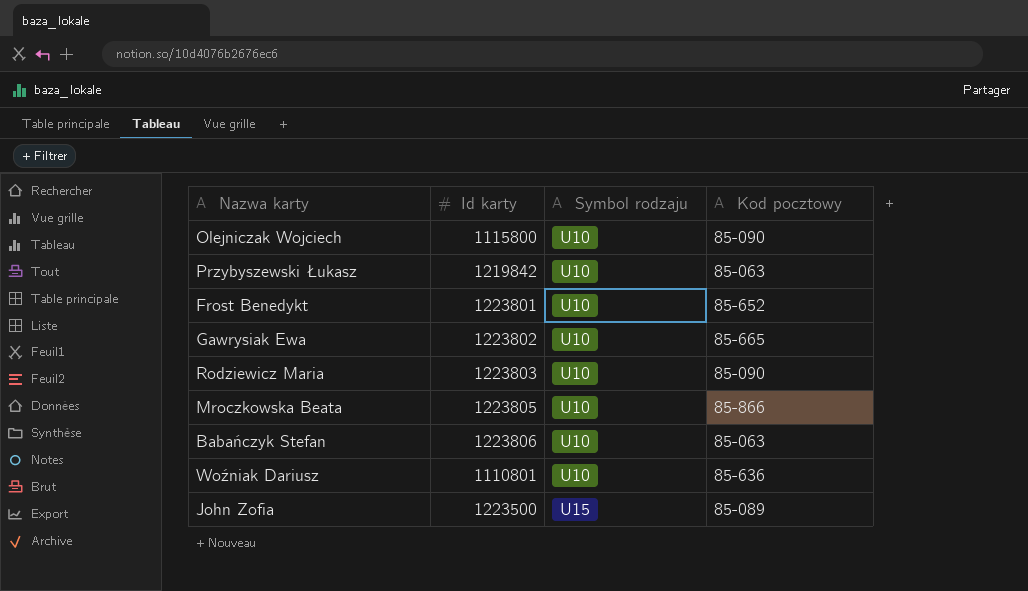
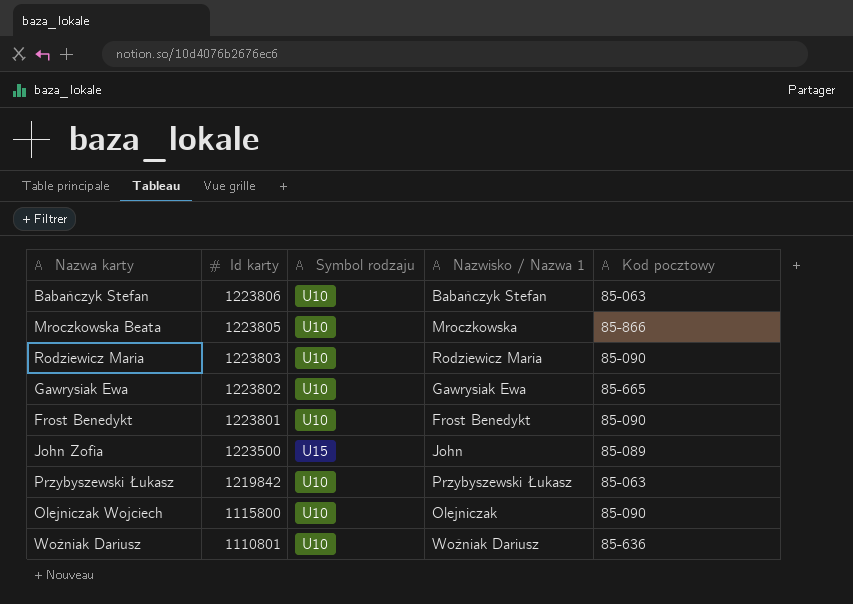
row order: Symbol rodzaju ascending -> Id karty descending
column Nazwisko / Nazwa 1 | position: none -> 4
Frost Benedykt | Kod pocztowy: 85-652 -> 85-090

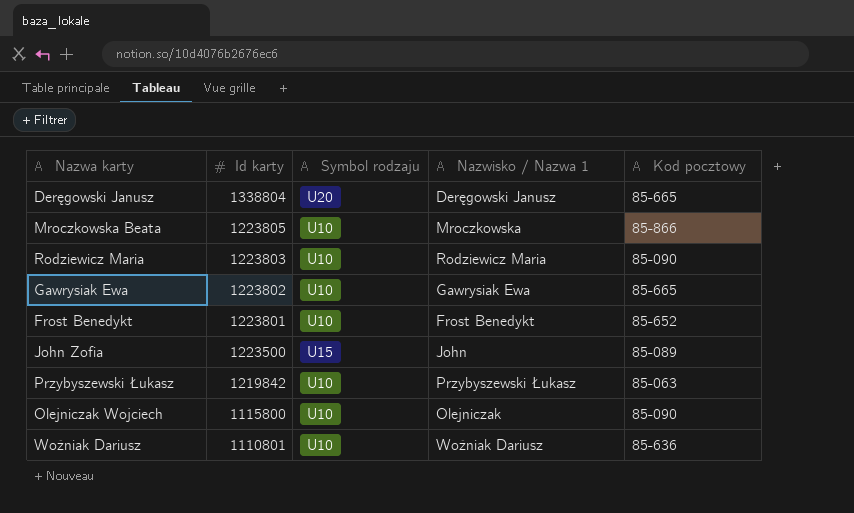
row Babańczyk Stefan: 1223806 | U10 | Babańczyk Stefan | 85-063 -> none
row Deręgowski Janusz: none -> 1338804 | U20 | Deręgowski Janusz | 85-665
Frost Benedykt | Kod pocztowy: 85-090 -> 85-652

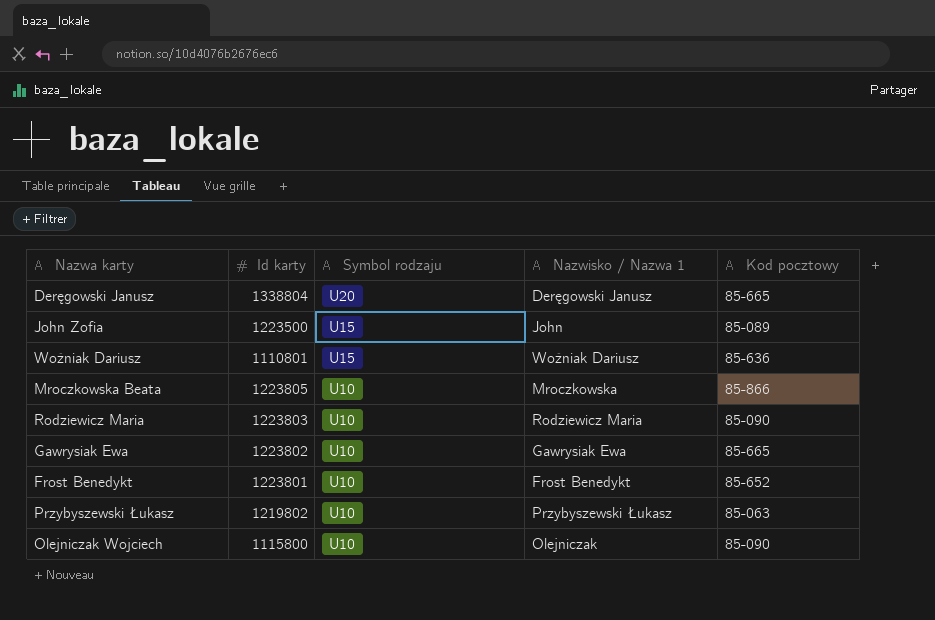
row order: Id karty descending -> Symbol rodzaju descending
Woźniak Dariusz | Symbol rodzaju: U10 -> U15
Przybyszewski Łukasz | Id karty: 1219842 -> 1219802

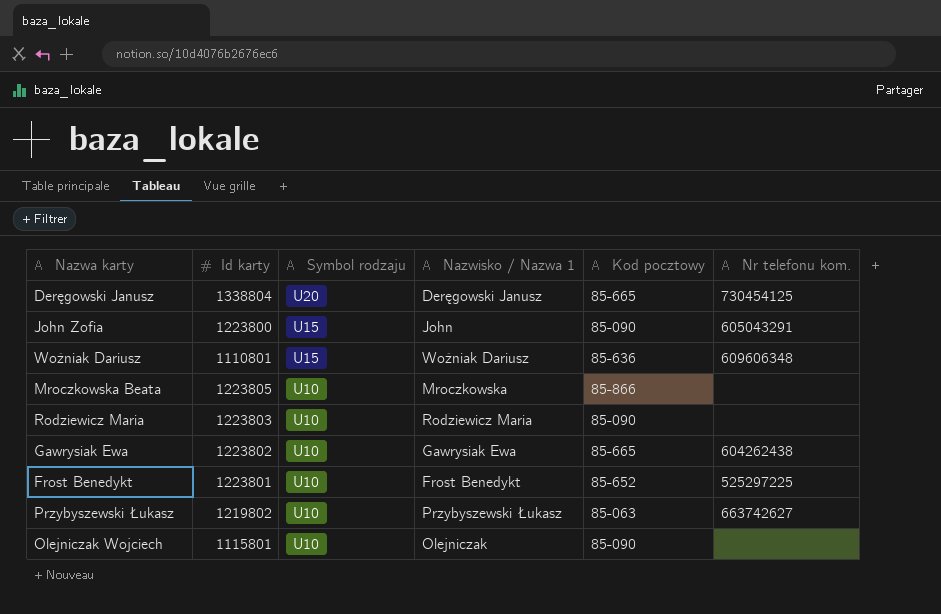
column Nr telefonu kom. | position: none -> 6
John Zofia | Id karty: 1223500 -> 1223800
John Zofia | Kod pocztowy: 85-089 -> 85-090
Olejniczak Wojciech | Id karty: 1115800 -> 1115801

